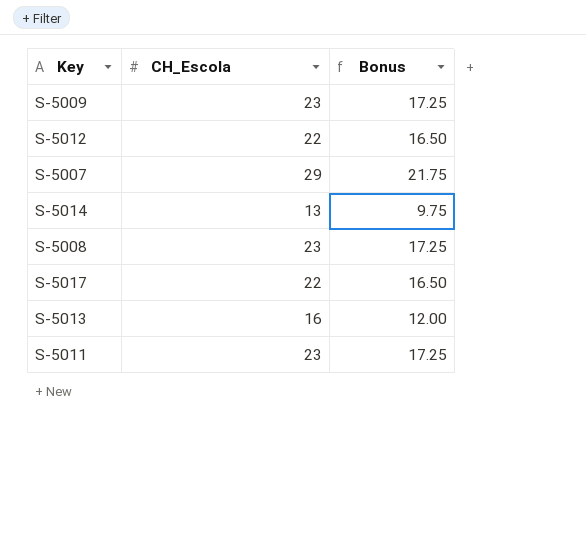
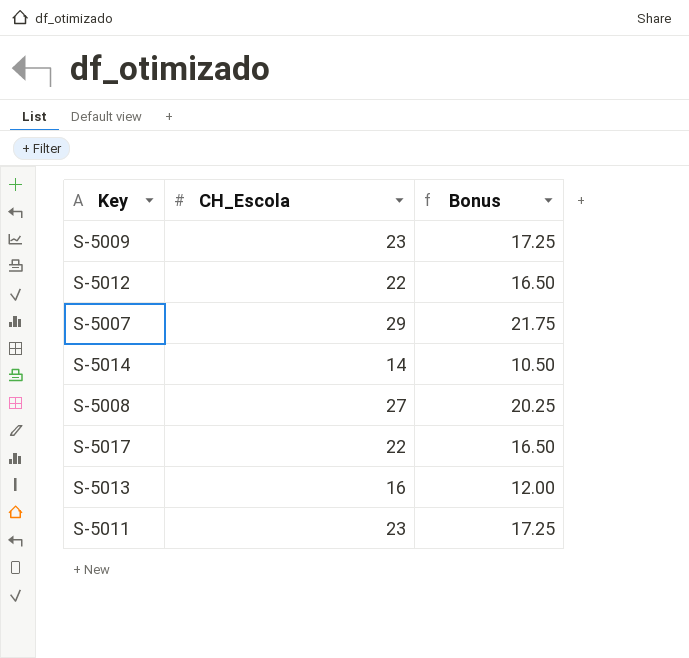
S-5014 | CH_Escola: 13 -> 14
S-5014 | Bonus: 9.75 -> 10.50
S-5008 | CH_Escola: 23 -> 27
S-5008 | Bonus: 17.25 -> 20.25

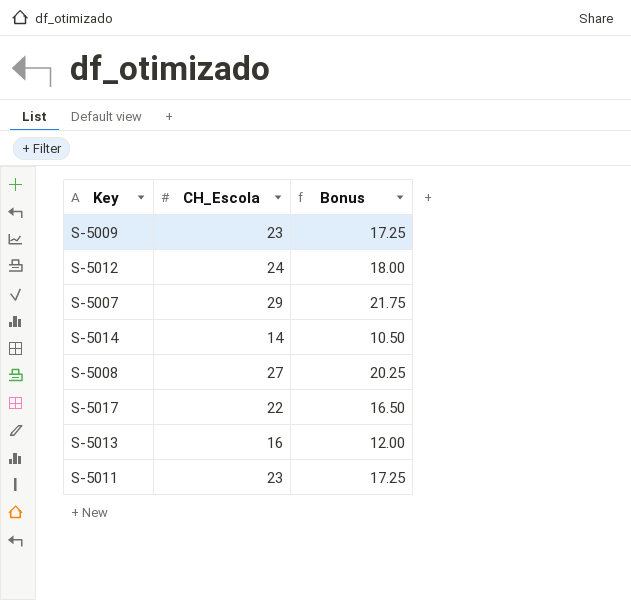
S-5012 | CH_Escola: 22 -> 24
S-5012 | Bonus: 16.50 -> 18.00

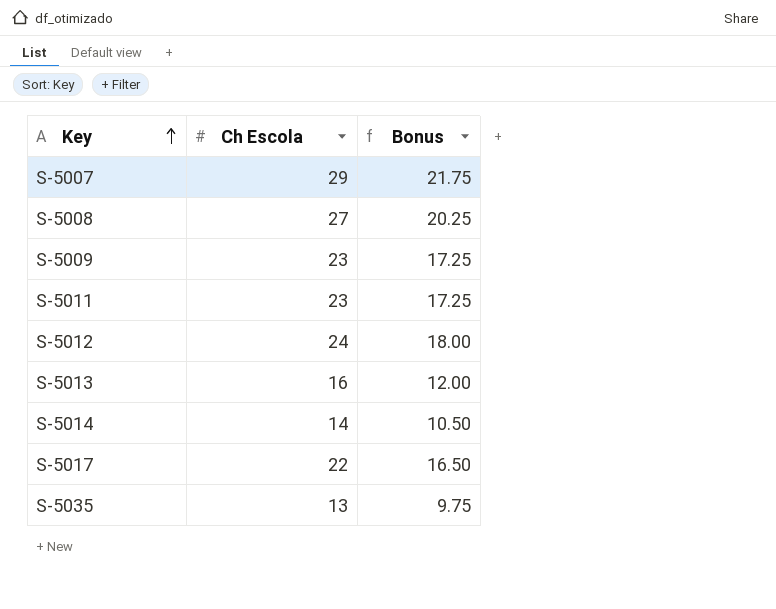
row order: none -> Key ascending
column name: CH_Escola -> Ch Escola
row S-5035: none -> 13 | 9.75

